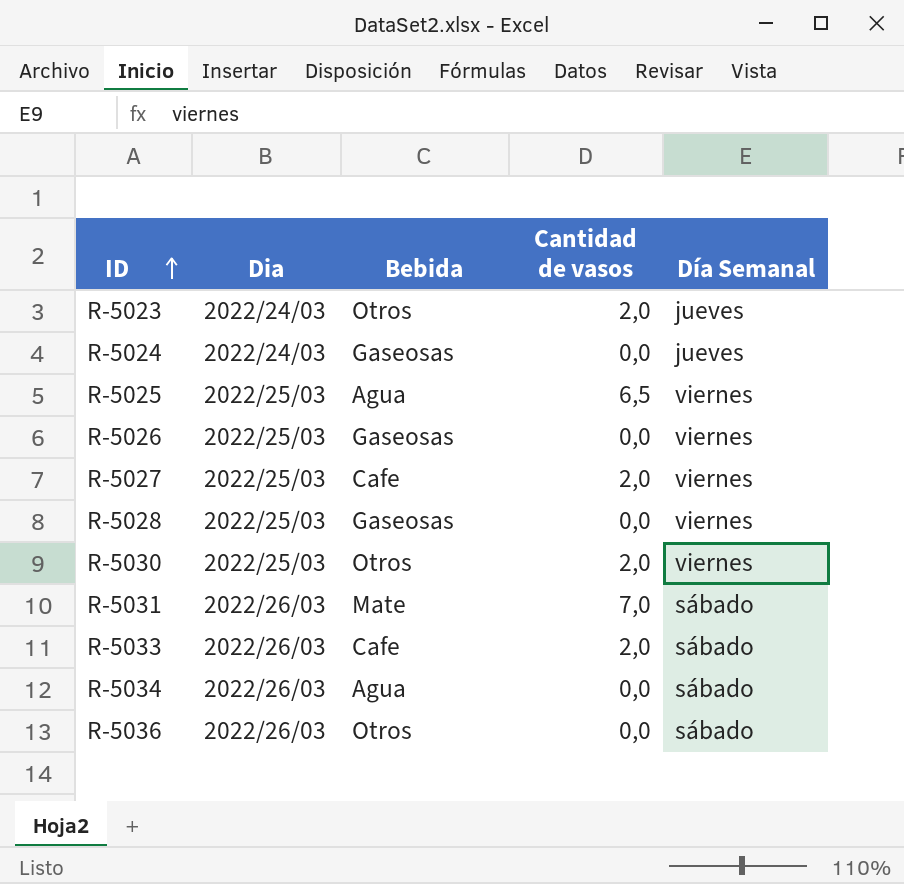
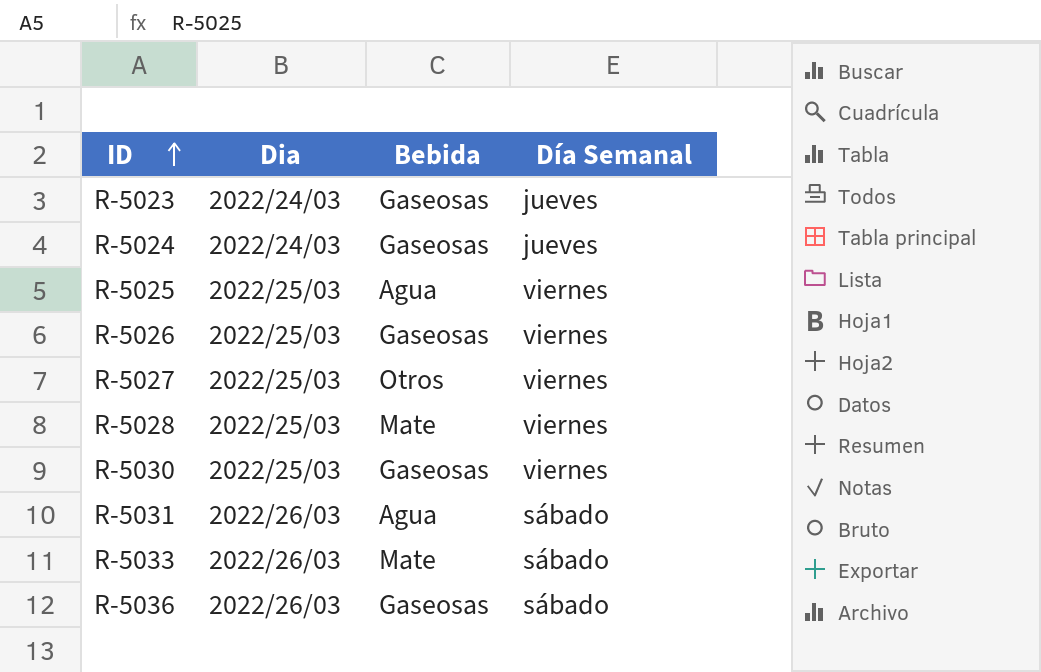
column Cantidad de vasos | position: 4 -> none
row R-5034: 2022/26/03 | Agua | 0,0 | sábado -> none
R-5023 | Bebida: Otros -> Gaseosas
R-5027 | Bebida: Cafe -> Otros
R-5028 | Bebida: Gaseosas -> Mate
R-5030 | Bebida: Otros -> Gaseosas
R-5031 | Bebida: Mate -> Agua
R-5033 | Bebida: Cafe -> Mate
R-5036 | Bebida: Otros -> Gaseosas

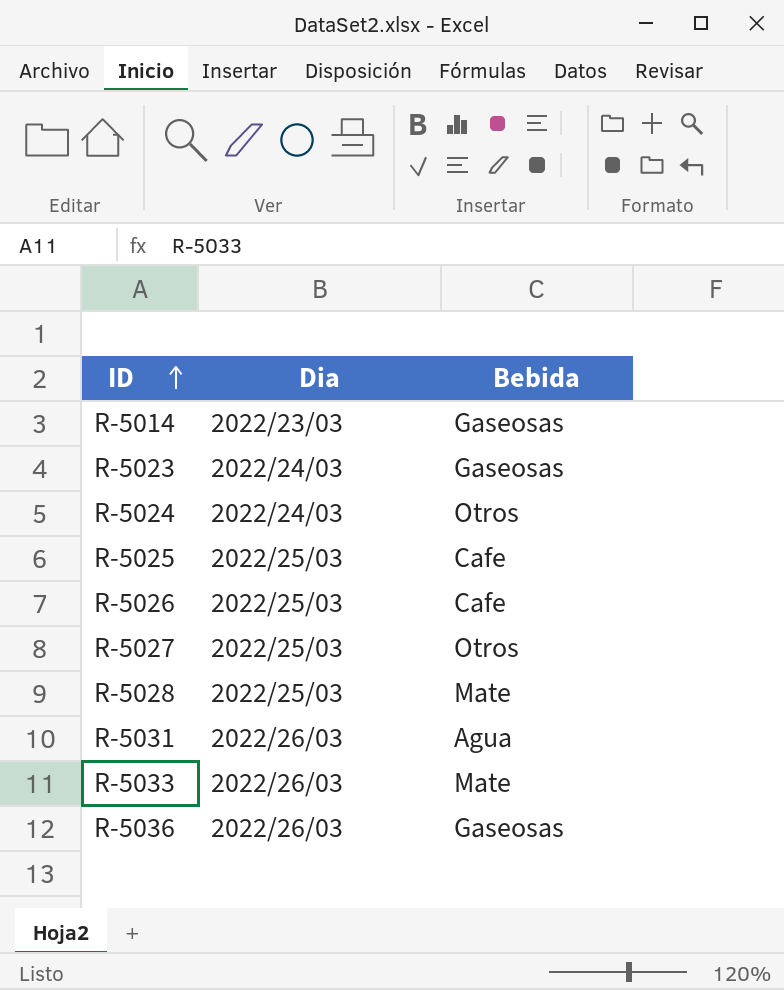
column Día Semanal | position: 4 -> none
row R-5030: 2022/25/03 | Gaseosas | viernes -> none
row R-5014: none -> 2022/23/03 | Gaseosas
R-5024 | Bebida: Gaseosas -> Otros
R-5025 | Bebida: Agua -> Cafe
R-5026 | Bebida: Gaseosas -> Cafe

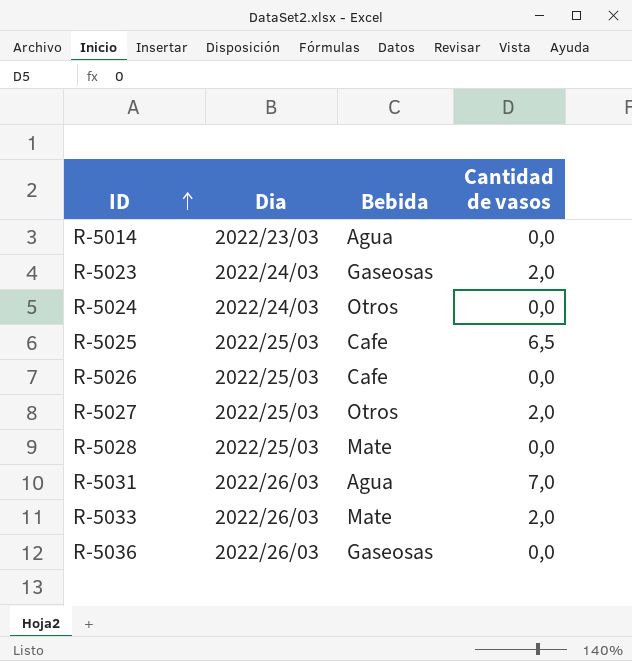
column Cantidad de vasos | position: none -> 4
R-5014 | Bebida: Gaseosas -> Agua

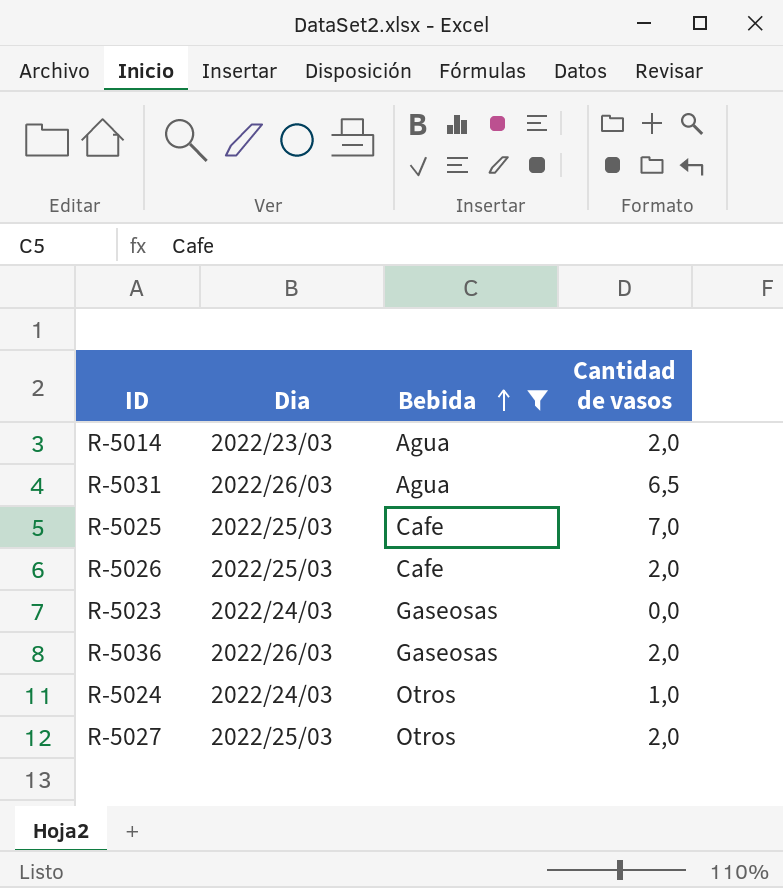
filter: none -> Bebida != Mate
row order: ID ascending -> Bebida ascending
R-5014 | Cantidad de vasos: 0,0 -> 2,0
R-5031 | Cantidad de vasos: 7,0 -> 6,5
R-5025 | Cantidad de vasos: 6,5 -> 7,0
R-5026 | Cantidad de vasos: 0,0 -> 2,0
R-5023 | Cantidad de vasos: 2,0 -> 0,0
R-5036 | Cantidad de vasos: 0,0 -> 2,0
R-5024 | Cantidad de vasos: 0,0 -> 1,0

